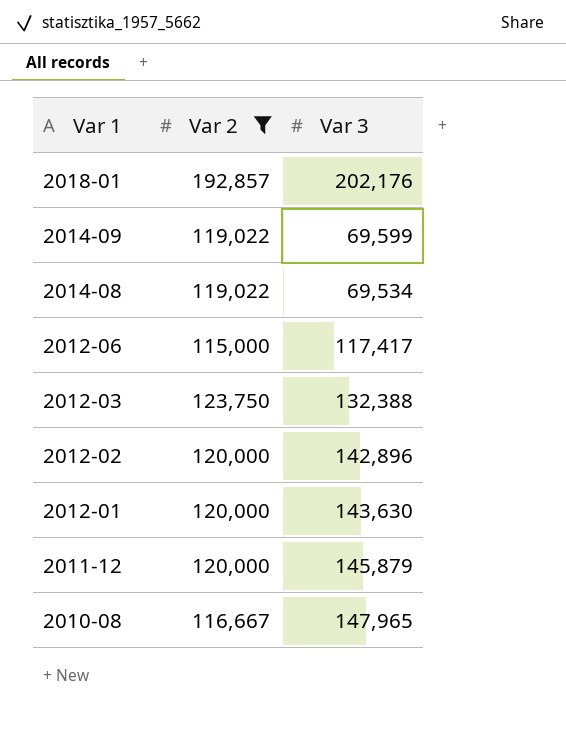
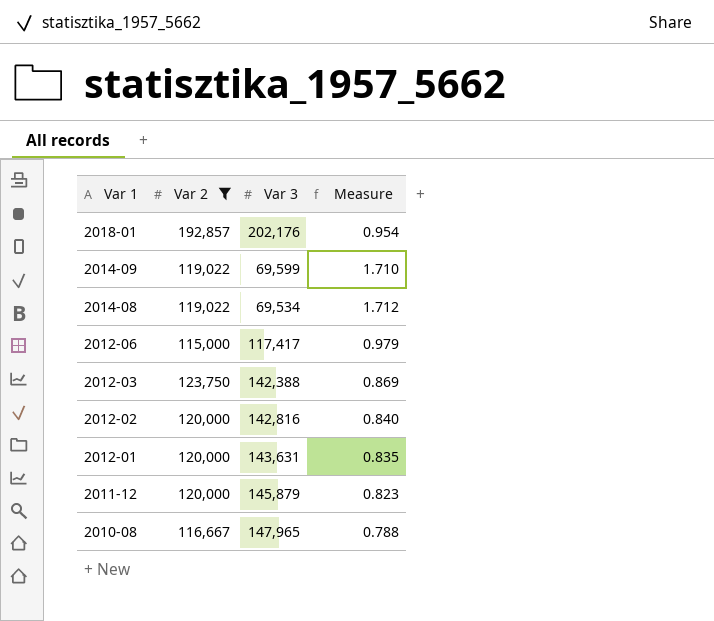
column Measure | formula: none -> [Var 2] / [Var 3]
2012-03 | Var 3: 132,388 -> 142,388
2012-02 | Var 3: 142,896 -> 142,816
2012-01 | Var 3: 143,630 -> 143,631

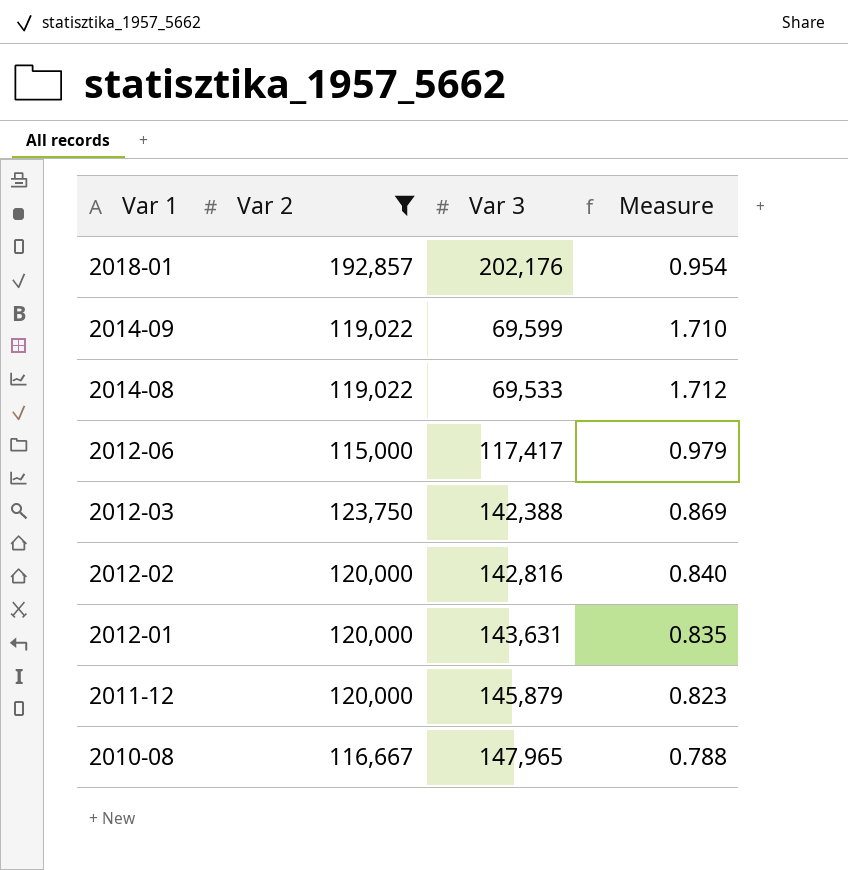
2014-08 | Var 3: 69,534 -> 69,533

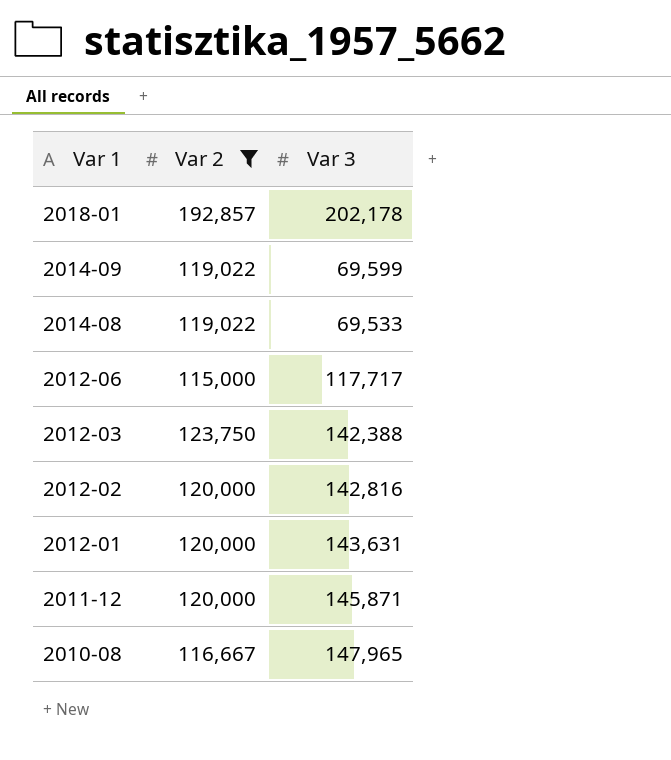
column Measure | formula: [Var 2] / [Var 3] -> none
2018-01 | Var 3: 202,176 -> 202,178
2012-06 | Var 3: 117,417 -> 117,717
2011-12 | Var 3: 145,879 -> 145,871

